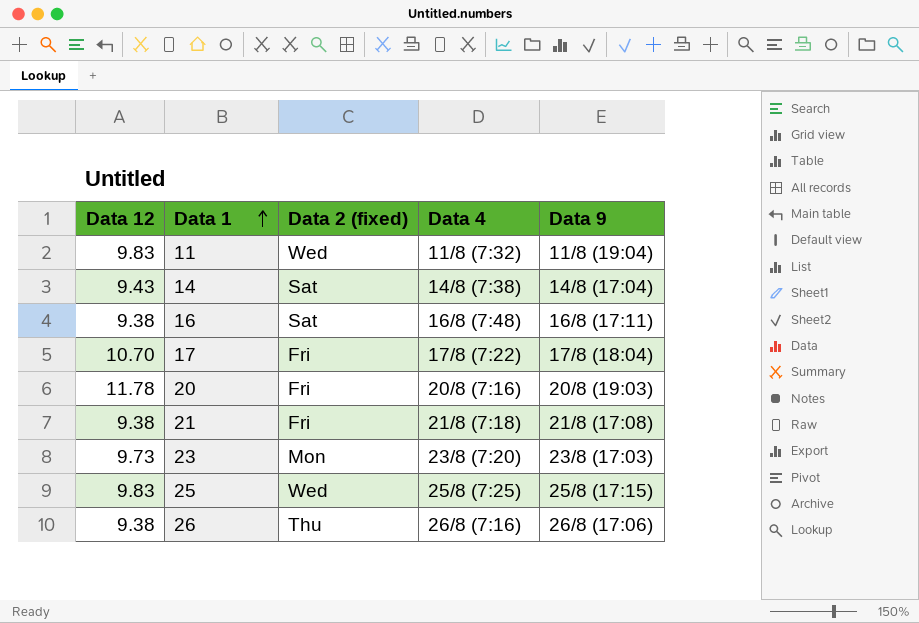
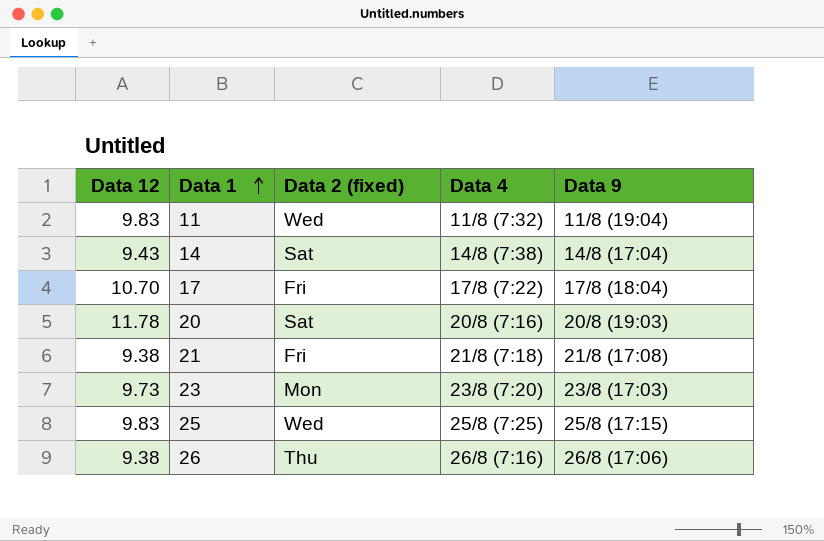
row 16: 9.38 | Sat | 16/8 (7:48) | 16/8 (17:11) -> none
20 | Data 2 (fixed): Fri -> Sat

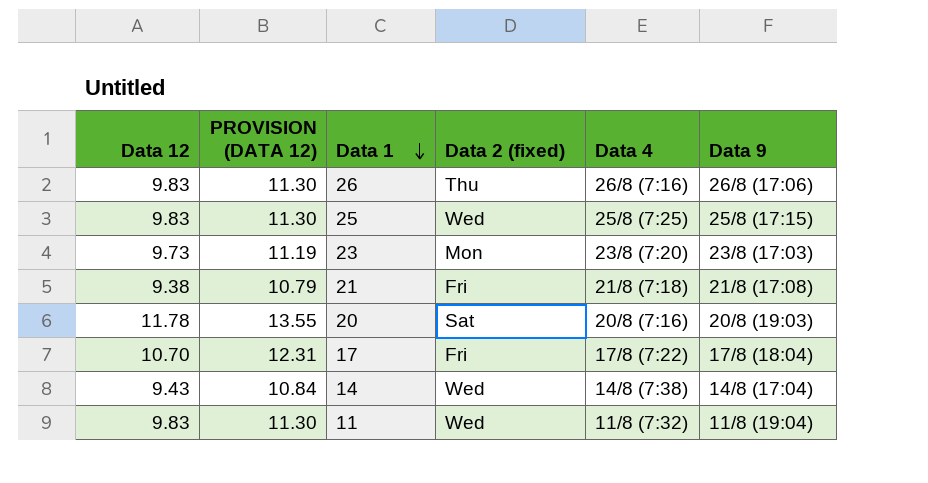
row order: Data 1 ascending -> Data 1 descending
column PROVISION (DATA 12) | formula: none -> [Data 12] * 1.15
26 | Data 12: 9.38 -> 9.83
14 | Data 2 (fixed): Sat -> Wed

